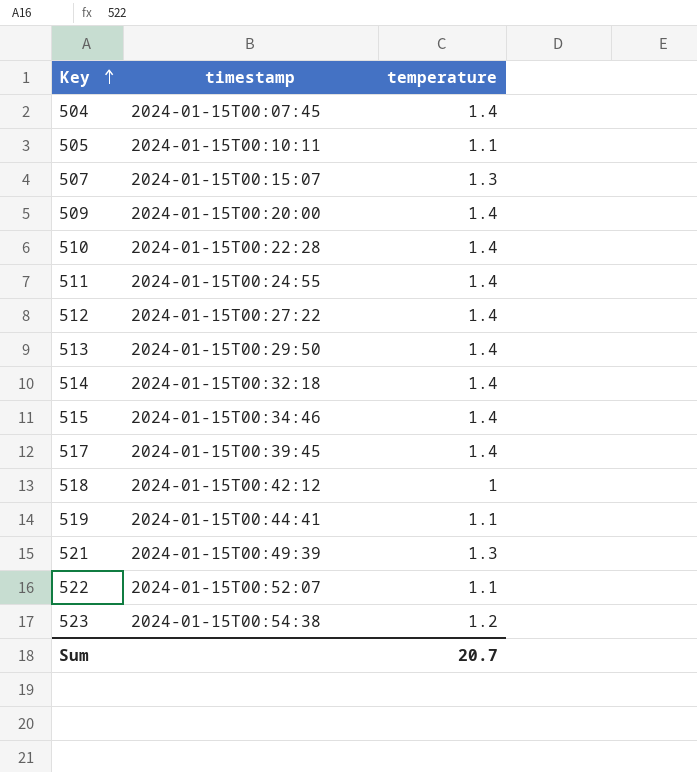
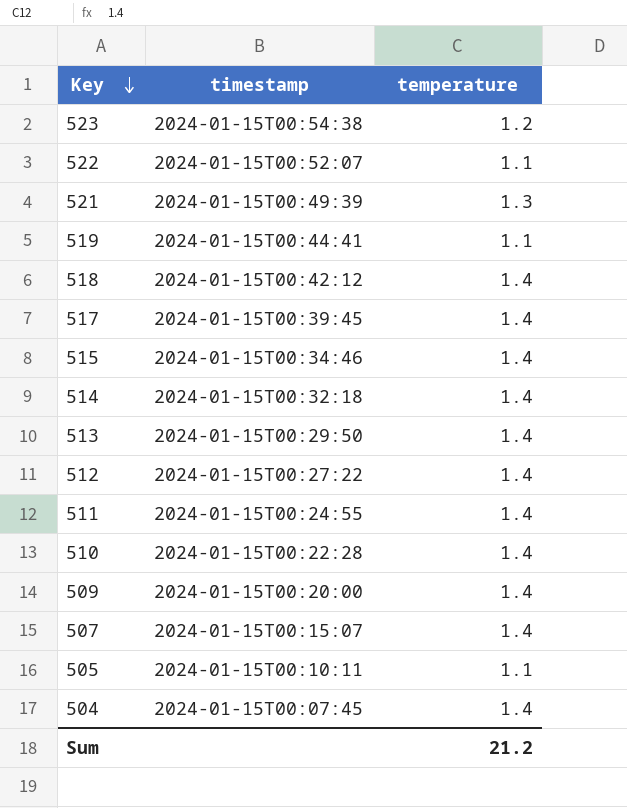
row order: Key ascending -> Key descending
518 | temperature: 1 -> 1.4
507 | temperature: 1.3 -> 1.4
Sum | temperature: 20.7 -> 21.2

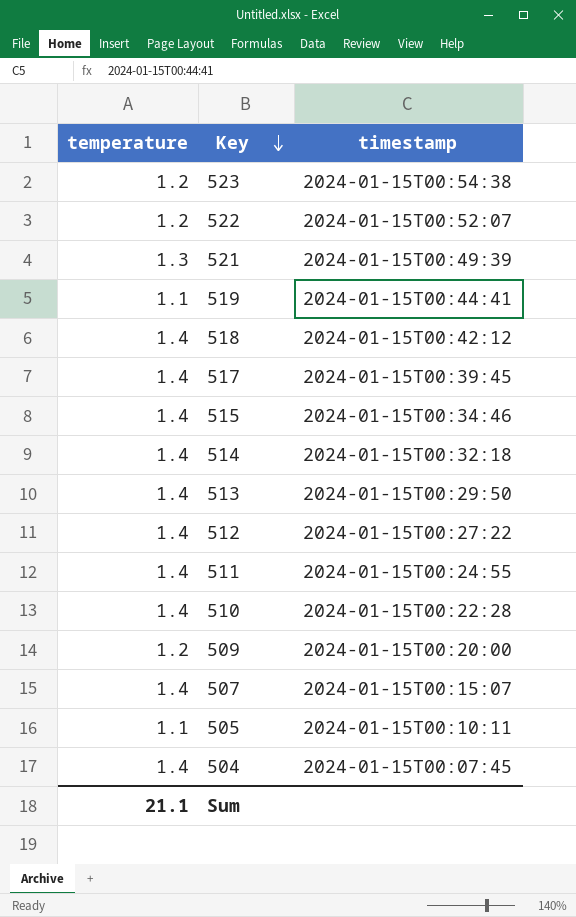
column temperature | position: 3 -> 1
522 | temperature: 1.1 -> 1.2
509 | temperature: 1.4 -> 1.2
Sum | temperature: 21.2 -> 21.1

